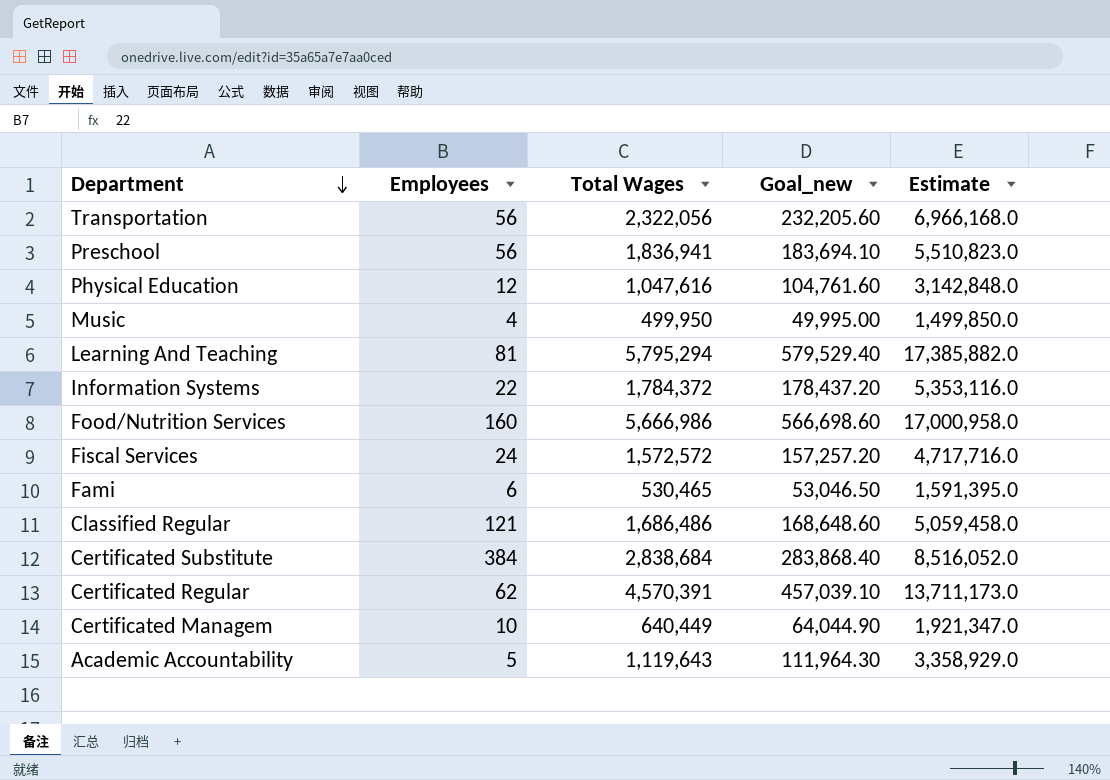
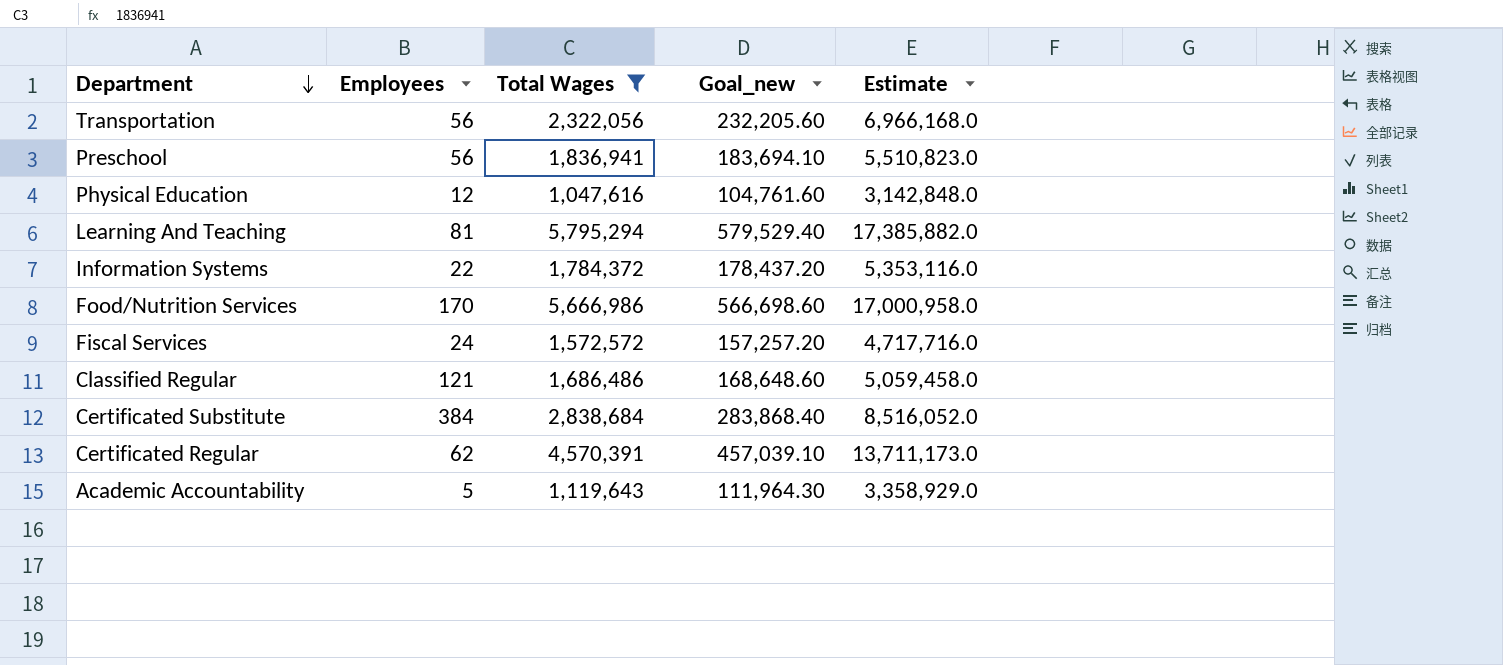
filter: none -> Total Wages >= 1,047,616
Food/Nutrition Services | Employees: 160 -> 170

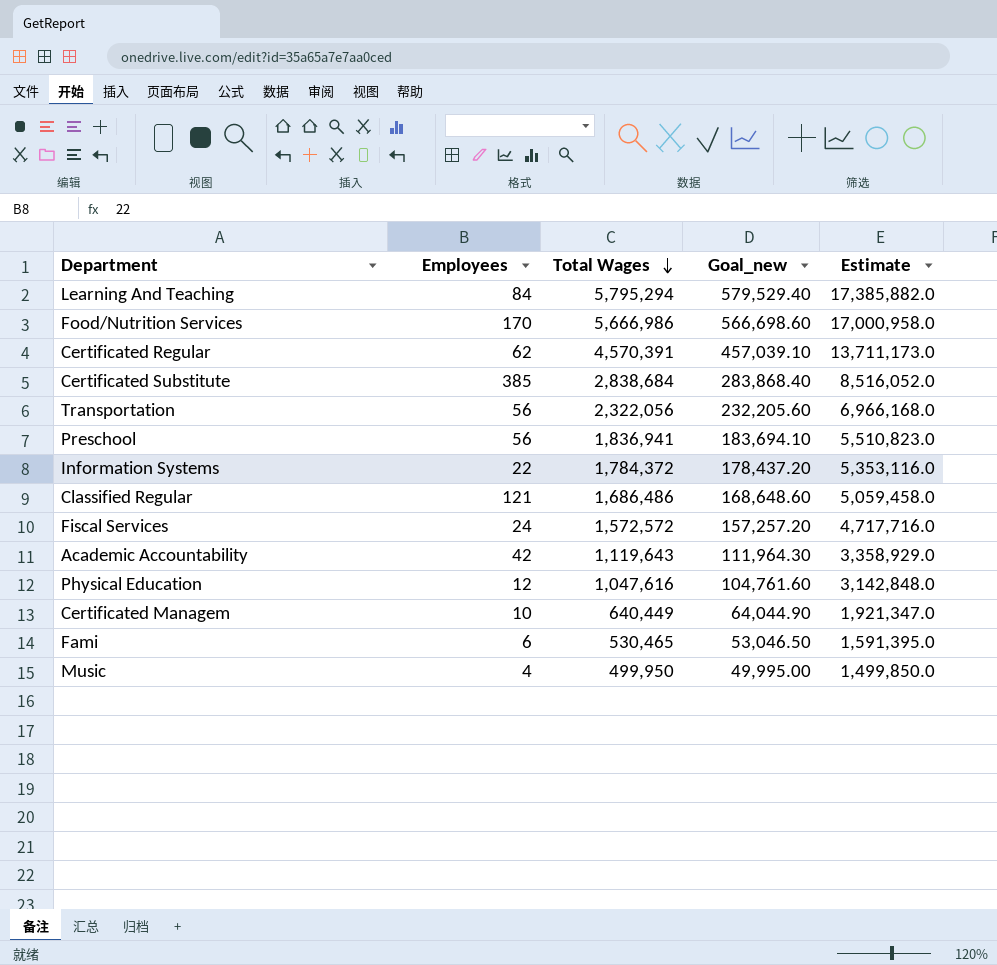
filter: Total Wages >= 1,047,616 -> none
row order: Department descending -> Total Wages descending
Learning And Teaching | Employees: 81 -> 84
Certificated Substitute | Employees: 384 -> 385
Academic Accountability | Employees: 5 -> 42

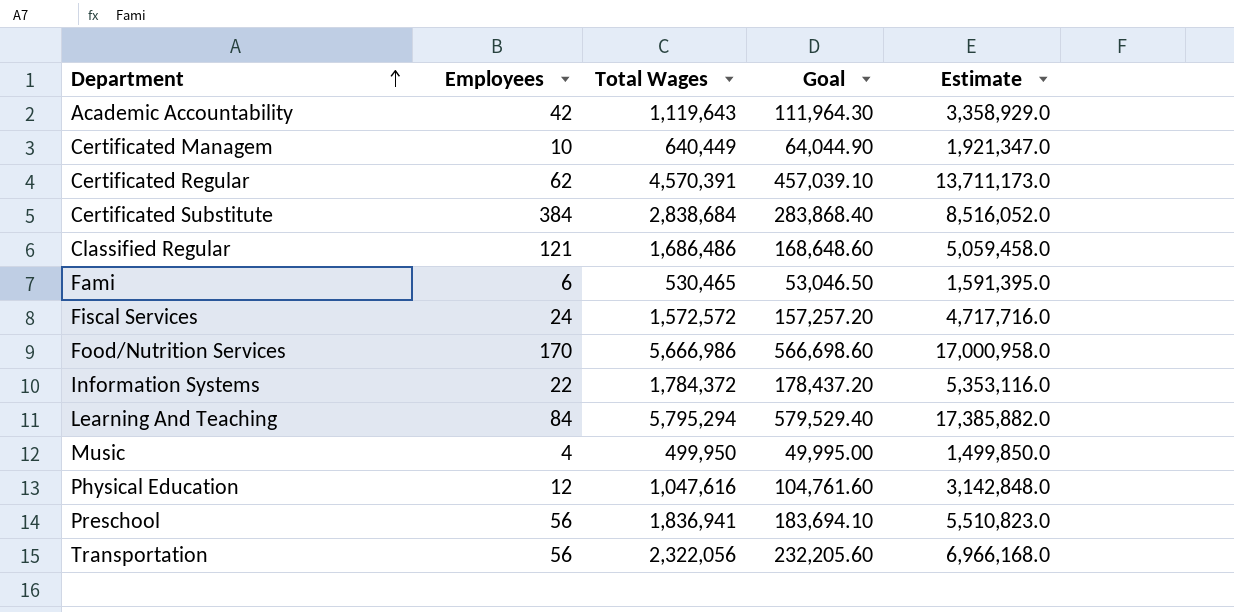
row order: Total Wages descending -> Department ascending
column name: Goal_new -> Goal
Certificated Substitute | Employees: 385 -> 384

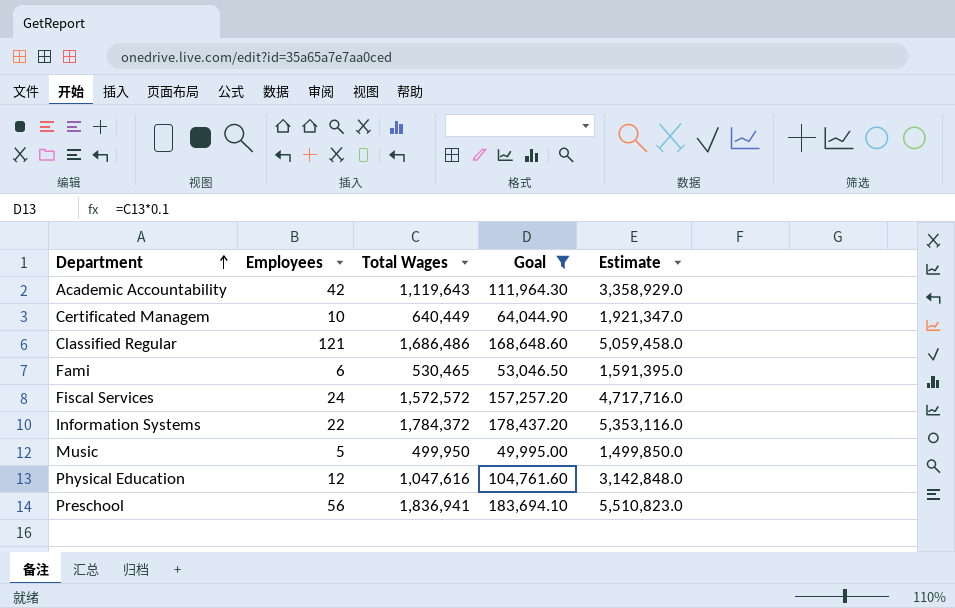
filter: none -> Goal <= 183,694.10
Music | Employees: 4 -> 5

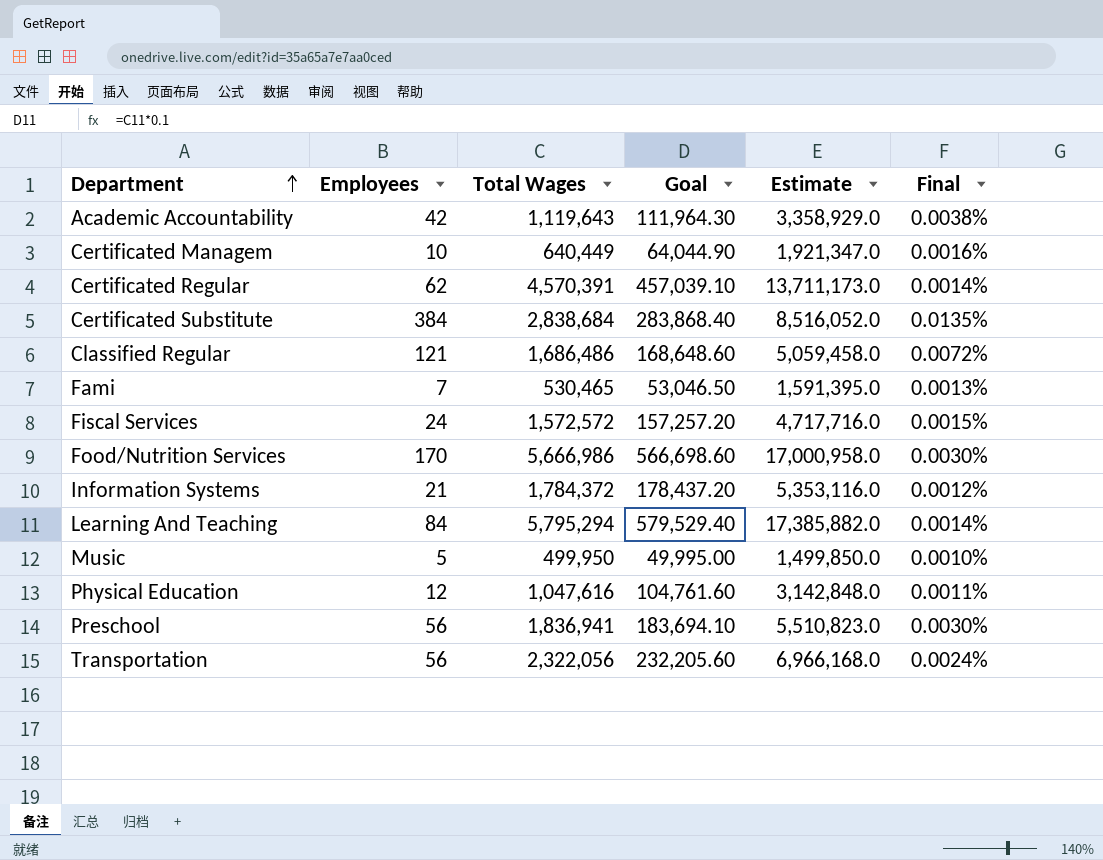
filter: Goal <= 183,694.10 -> none
column Final | formula: none -> [Employees] / [Total Wages]
Fami | Employees: 6 -> 7
Information Systems | Employees: 22 -> 21

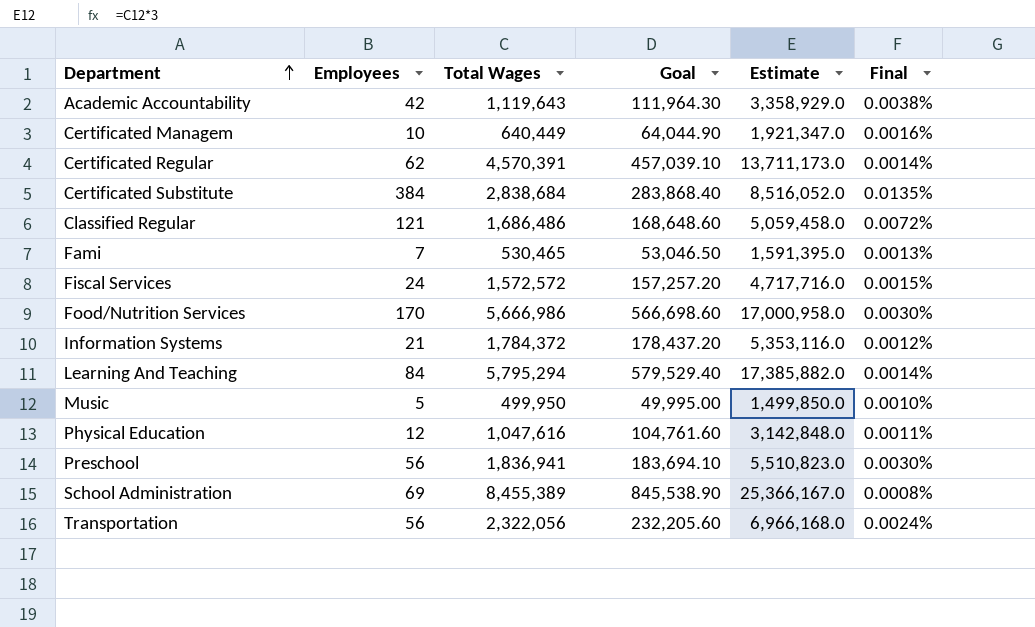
row School Administration: none -> 69 | 8,455,389 | 845,538.90 | 25,366,167.0 | 0.0008%

